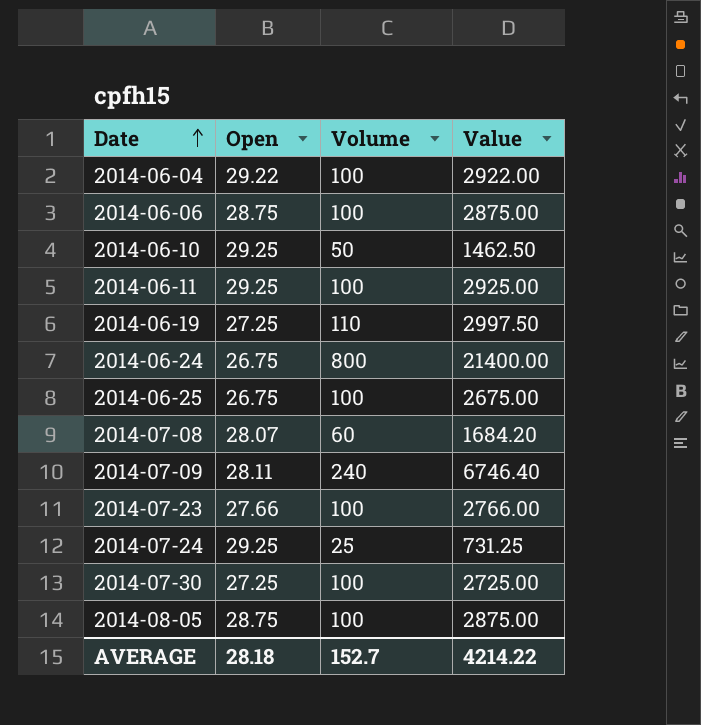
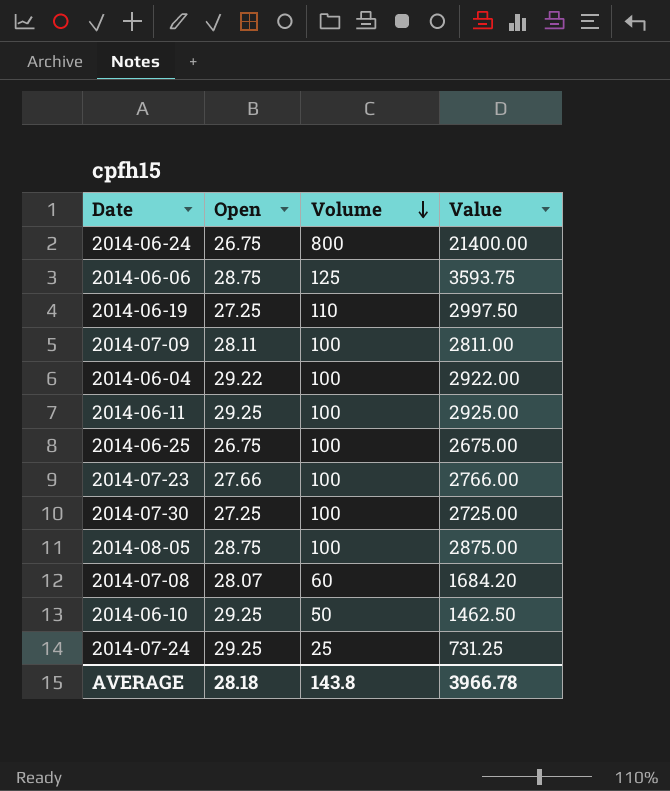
row order: Date ascending -> Volume descending
2014-06-06 | Volume: 100 -> 125
2014-06-06 | Value: 2875.00 -> 3593.75
2014-07-09 | Volume: 240 -> 100
2014-07-09 | Value: 6746.40 -> 2811.00
AVERAGE | Volume: 152.7 -> 143.8
AVERAGE | Value: 4214.22 -> 3966.78

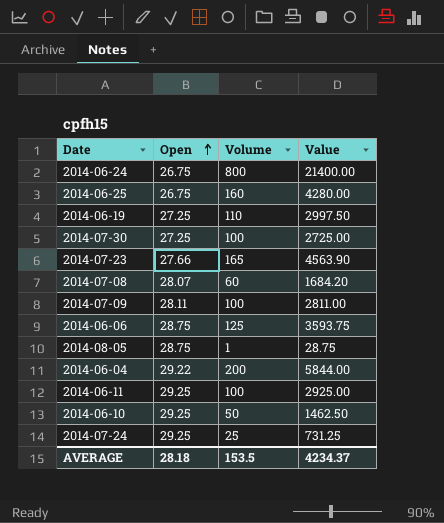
row order: Volume descending -> Open ascending
2014-06-25 | Volume: 100 -> 160
2014-06-25 | Value: 2675.00 -> 4280.00
2014-07-23 | Volume: 100 -> 165
2014-07-23 | Value: 2766.00 -> 4563.90
2014-08-05 | Volume: 100 -> 1
2014-08-05 | Value: 2875.00 -> 28.75
2014-06-04 | Volume: 100 -> 200
2014-06-04 | Value: 2922.00 -> 5844.00
AVERAGE | Volume: 143.8 -> 153.5
AVERAGE | Value: 3966.78 -> 4234.37

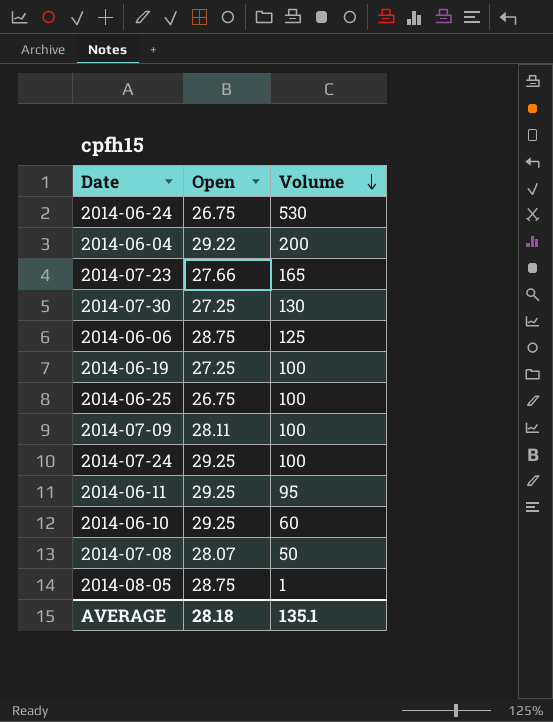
row order: Open ascending -> Volume descending
column Value | formula: [Open] * [Volume] -> none
2014-06-24 | Volume: 800 -> 530
2014-07-30 | Volume: 100 -> 130
2014-06-19 | Volume: 110 -> 100
2014-06-25 | Volume: 160 -> 100
2014-07-24 | Volume: 25 -> 100
2014-06-11 | Volume: 100 -> 95
2014-06-10 | Volume: 50 -> 60
2014-07-08 | Volume: 60 -> 50
AVERAGE | Volume: 153.5 -> 135.1

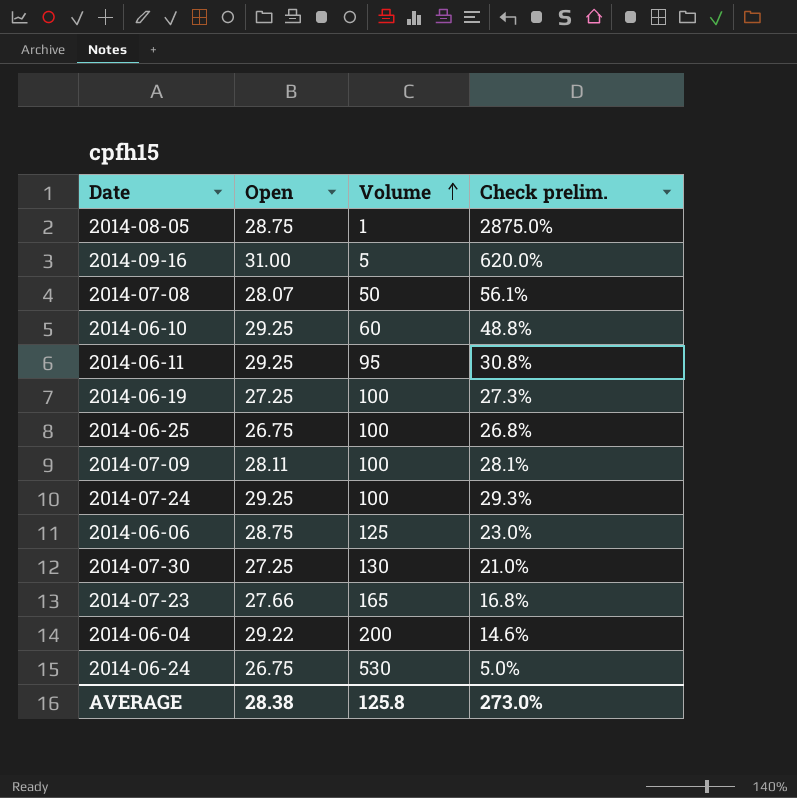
row order: Volume descending -> Volume ascending
column Check prelim. | formula: none -> [Open] / [Volume]
row 2014-09-16: none -> 31.00 | 5 | 620.0%
AVERAGE | Open: 28.18 -> 28.38
AVERAGE | Volume: 135.1 -> 125.8

